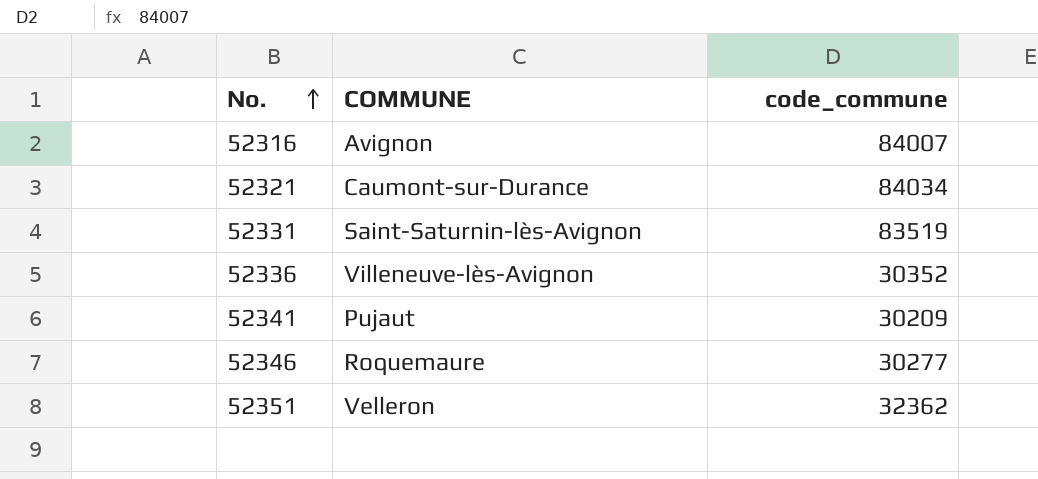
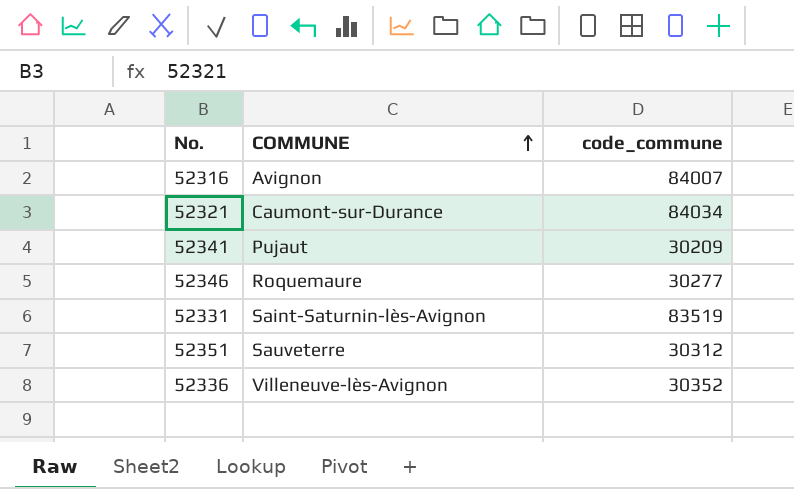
row order: No. ascending -> COMMUNE ascending
52351 | COMMUNE: Velleron -> Sauveterre
52351 | code_commune: 32362 -> 30312

